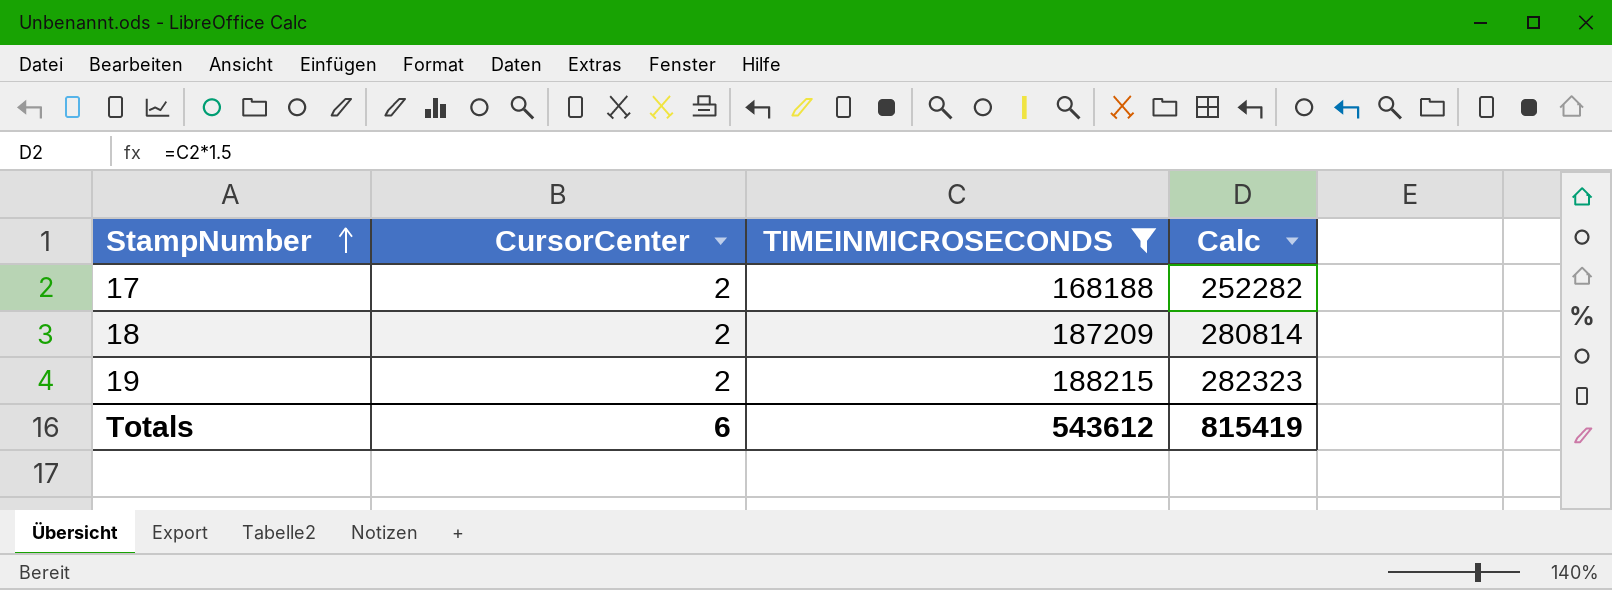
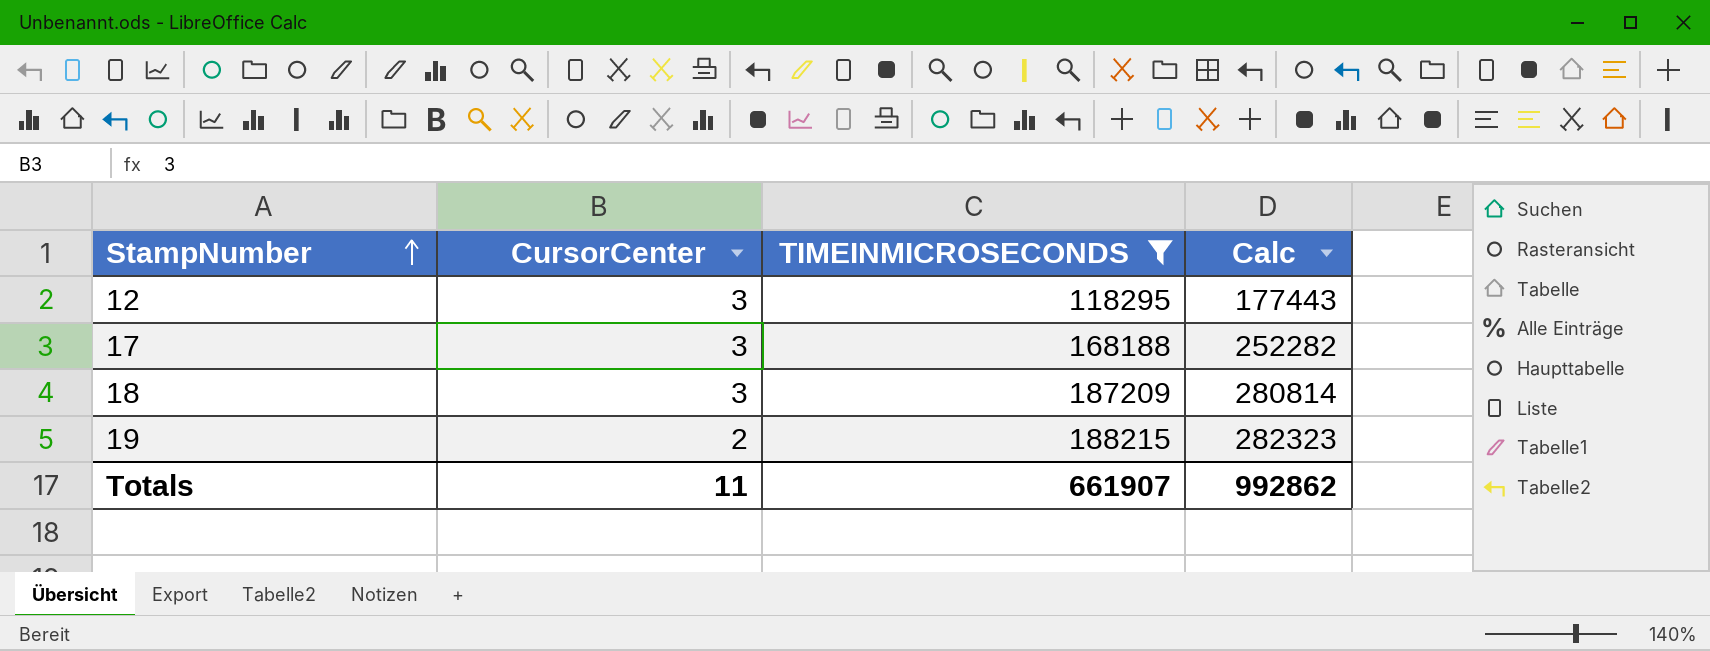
row 12: none -> 3 | 118295 | 177443
17 | CursorCenter: 2 -> 3
18 | CursorCenter: 2 -> 3
Totals | CursorCenter: 6 -> 11
Totals | TIMEINMICROSECONDS: 543612 -> 661907
Totals | Calc: 815419 -> 992862

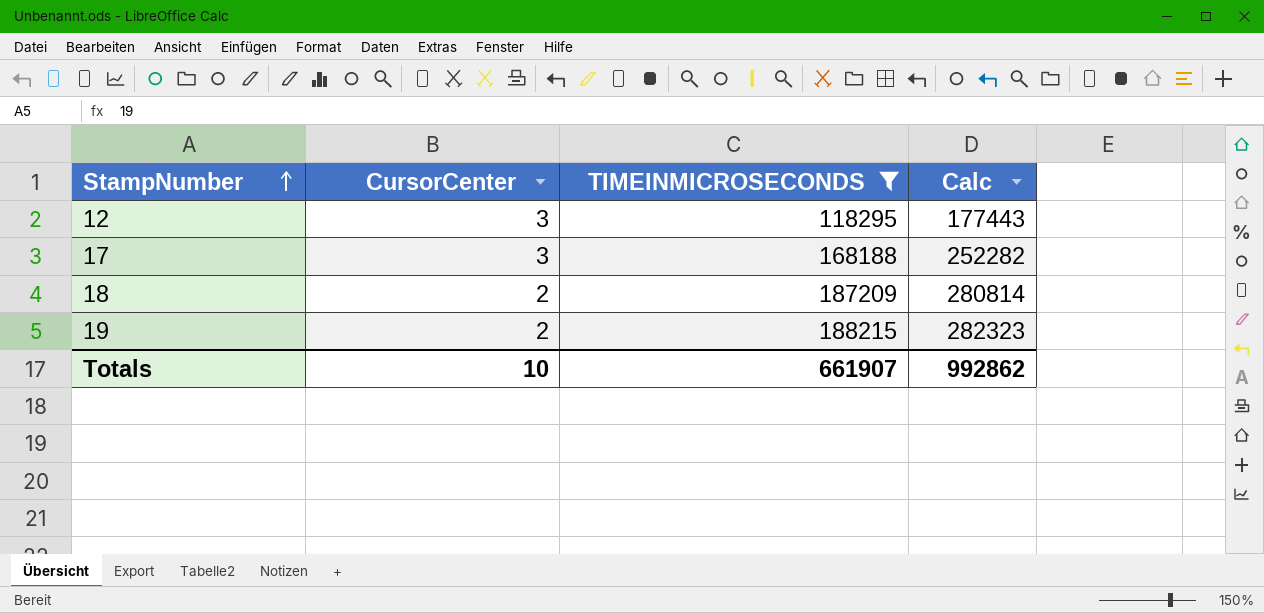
18 | CursorCenter: 3 -> 2
Totals | CursorCenter: 11 -> 10

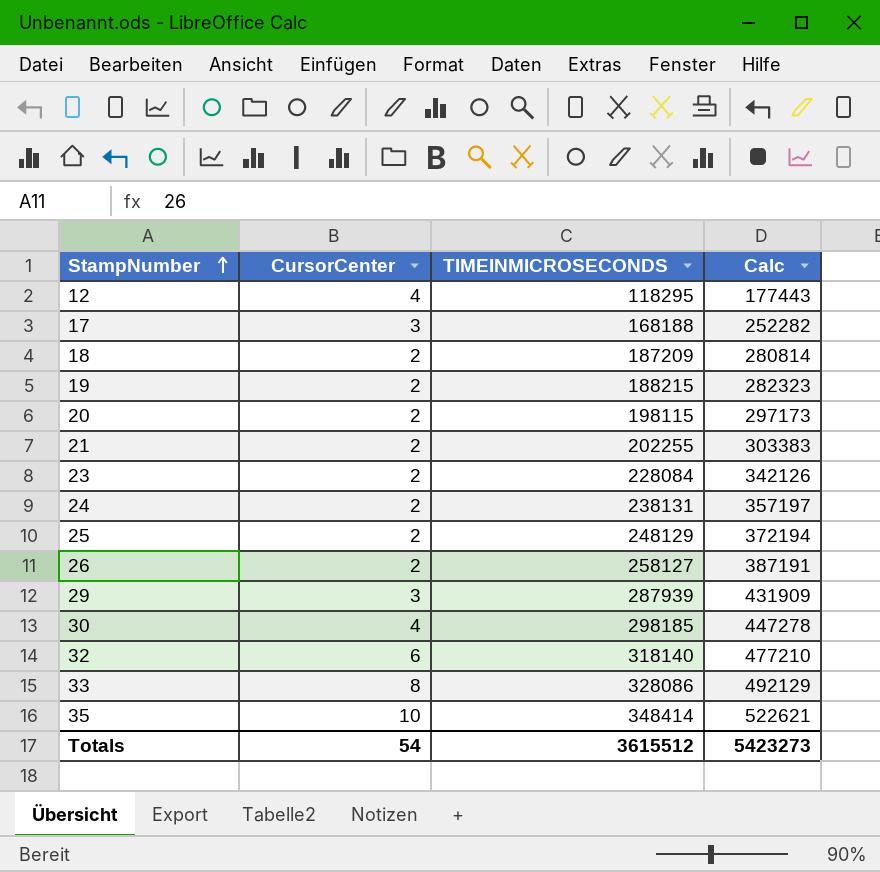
filter: TIMEINMICROSECONDS <= 188215 -> none
12 | CursorCenter: 3 -> 4
Totals | CursorCenter: 10 -> 54
Totals | TIMEINMICROSECONDS: 661907 -> 3615512
Totals | Calc: 992862 -> 5423273

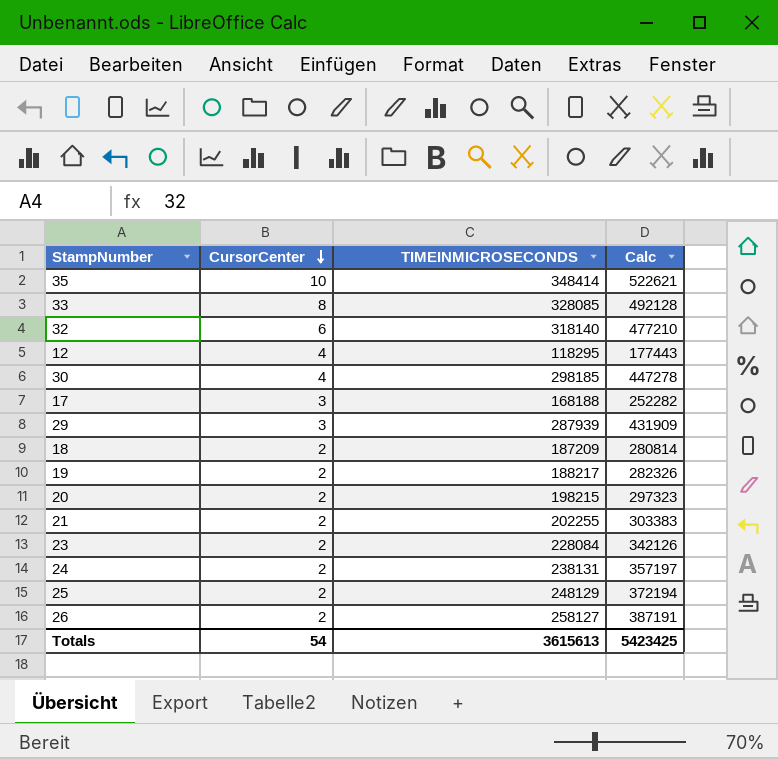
row order: StampNumber ascending -> CursorCenter descending
33 | TIMEINMICROSECONDS: 328086 -> 328085
33 | Calc: 492129 -> 492128
19 | TIMEINMICROSECONDS: 188215 -> 188217
19 | Calc: 282323 -> 282326
20 | TIMEINMICROSECONDS: 198115 -> 198215
20 | Calc: 297173 -> 297323
Totals | TIMEINMICROSECONDS: 3615512 -> 3615613
Totals | Calc: 5423273 -> 5423425

